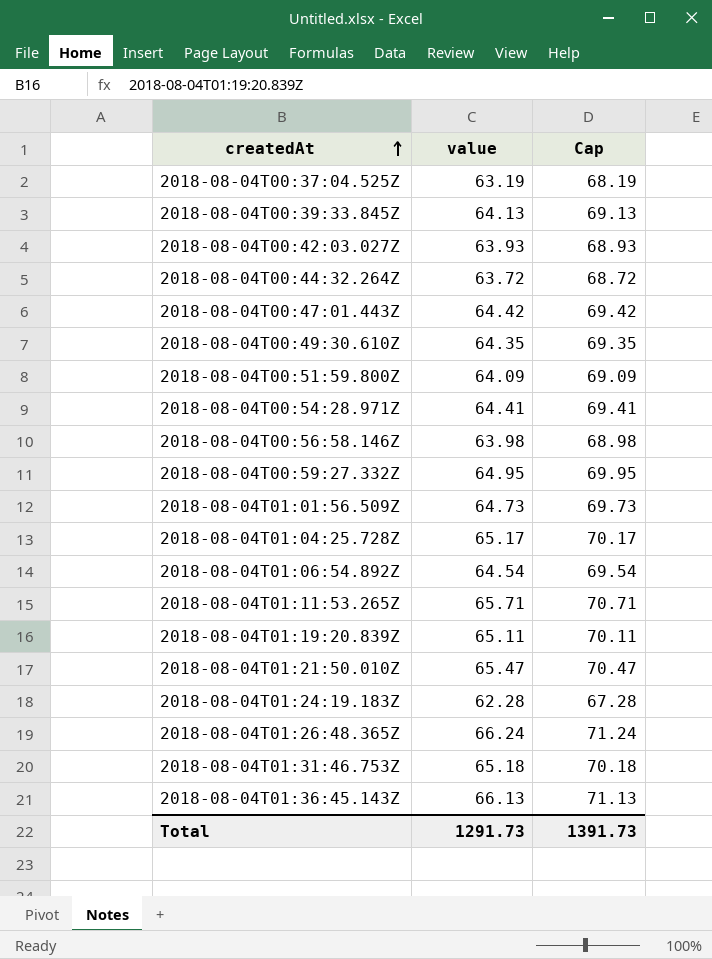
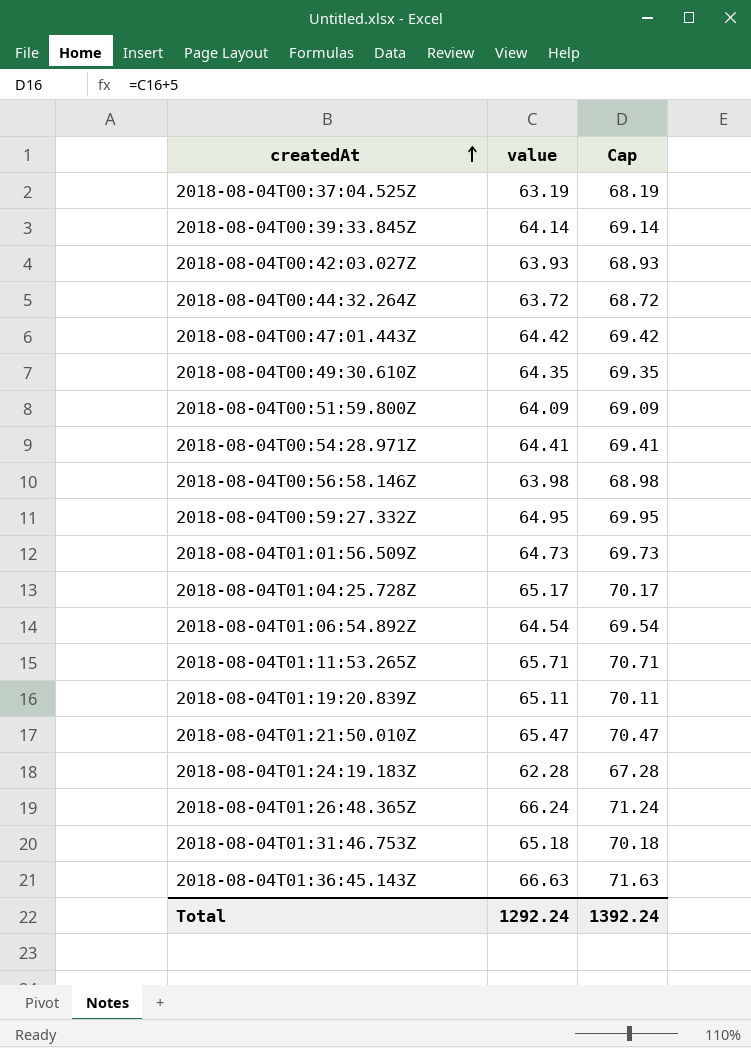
2018-08-04T00:39:33.845Z | value: 64.13 -> 64.14
2018-08-04T00:39:33.845Z | Cap: 69.13 -> 69.14
2018-08-04T01:36:45.143Z | value: 66.13 -> 66.63
2018-08-04T01:36:45.143Z | Cap: 71.13 -> 71.63
Total | value: 1291.73 -> 1292.24
Total | Cap: 1391.73 -> 1392.24

